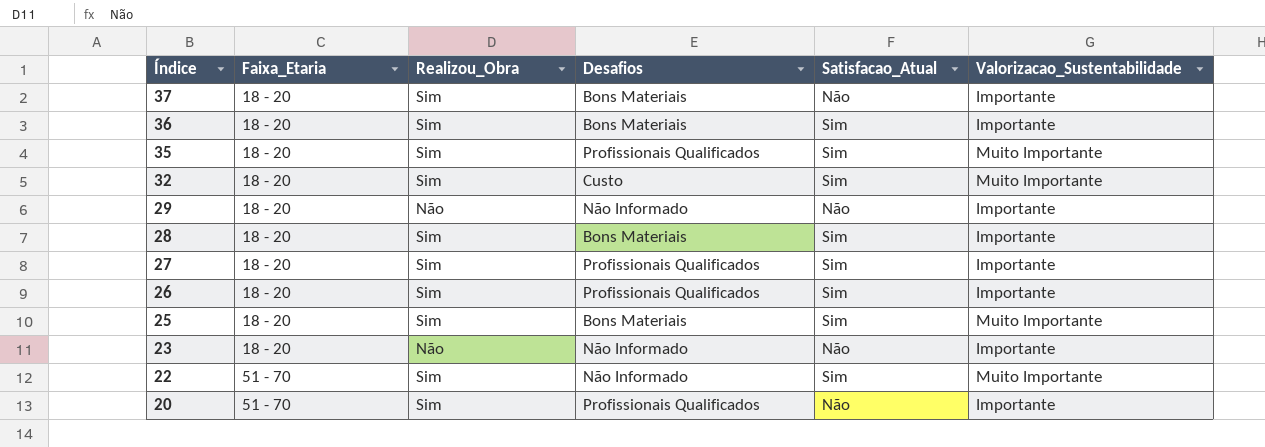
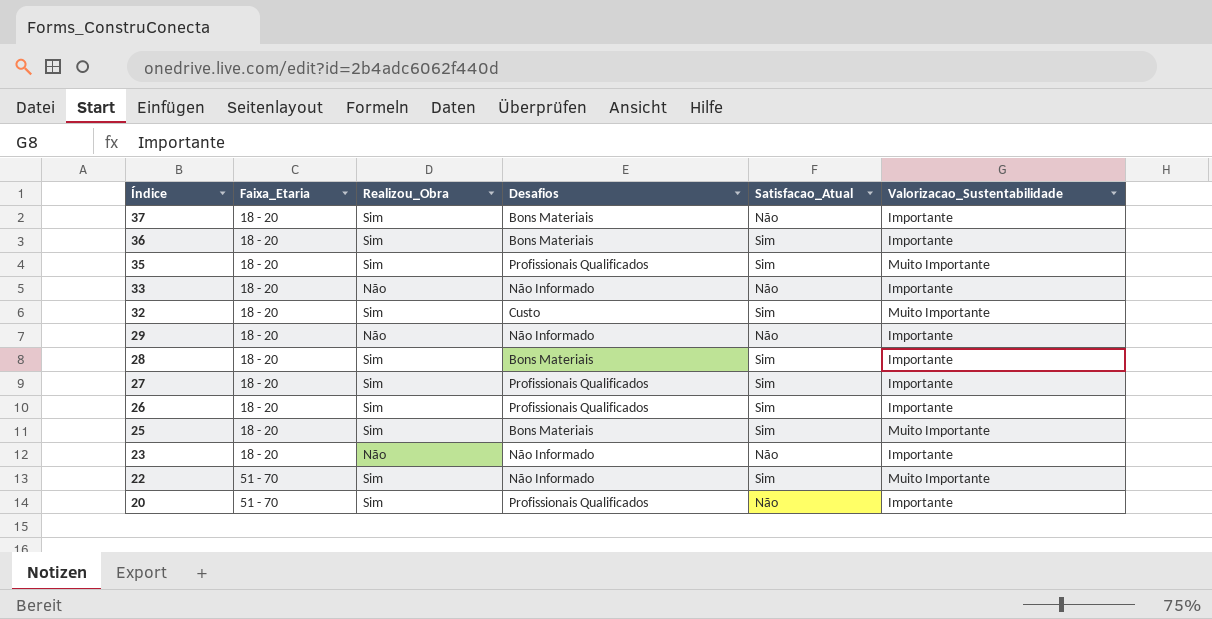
row 33: none -> 18 - 20 | Não | Não Informado | Não | Importante

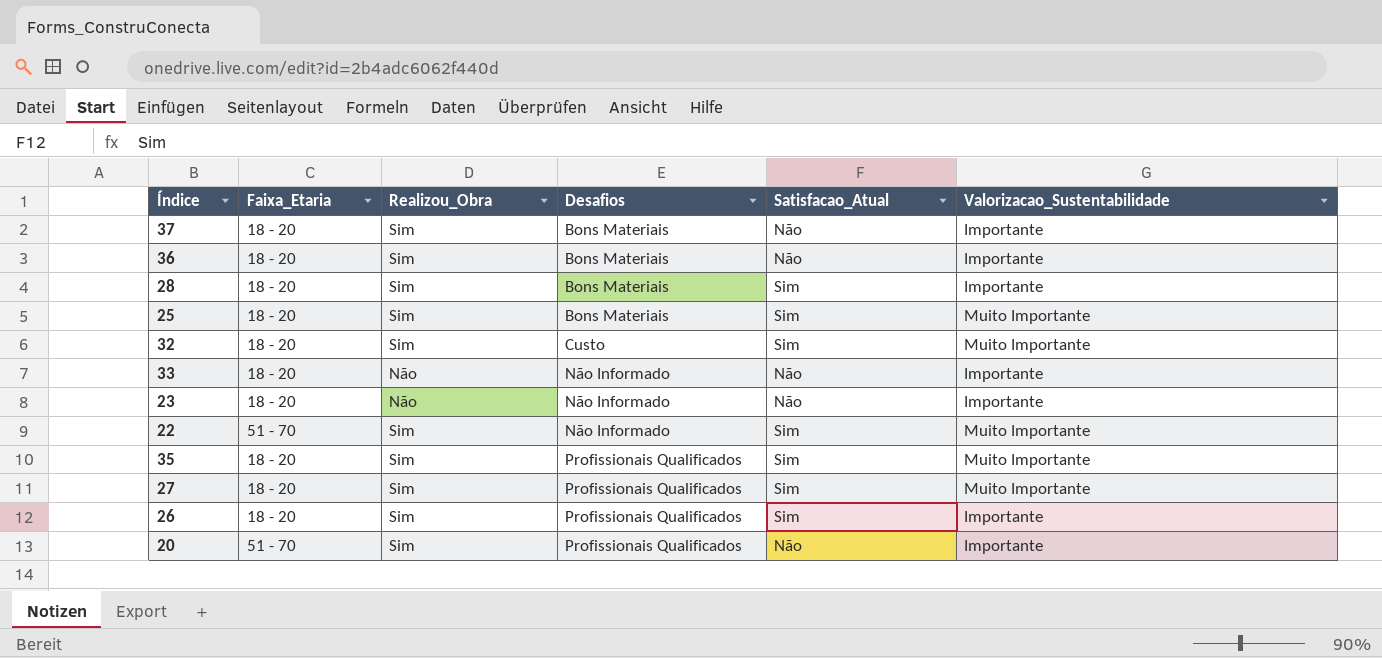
row order: Índice descending -> Desafios ascending
row 29: 18 - 20 | Não | Não Informado | Não | Importante -> none
36 | Satisfacao_Atual: Sim -> Não
27 | Valorizacao_Sustentabilidade: Importante -> Muito Importante

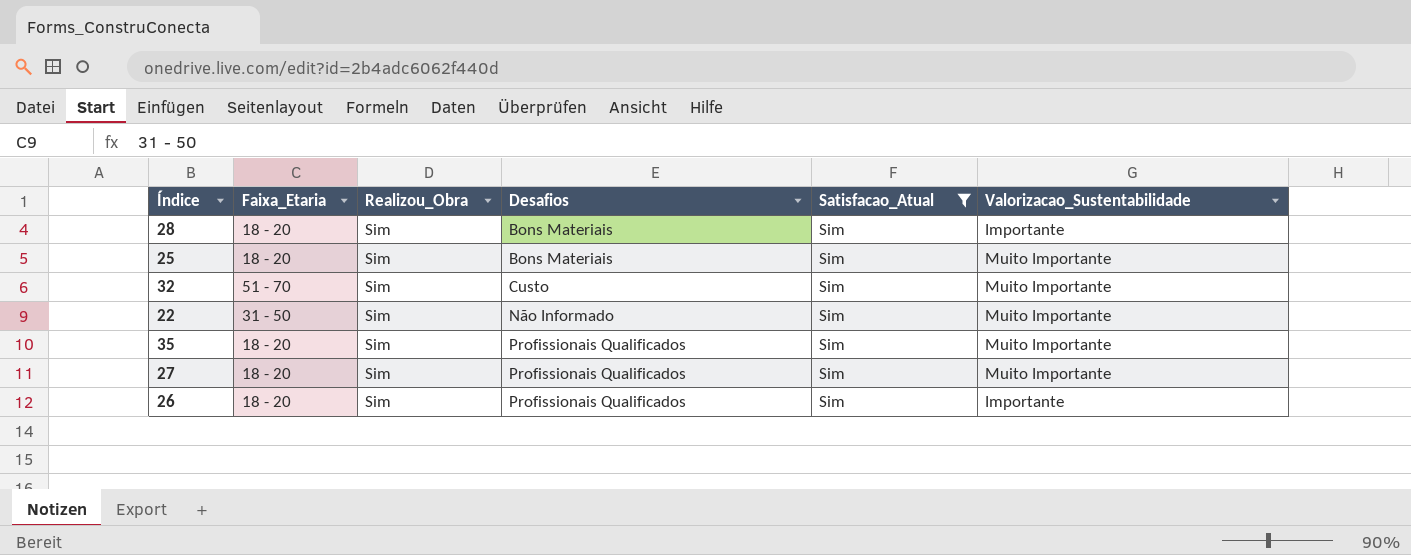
filter: none -> Satisfacao_Atual = Sim
32 | Faixa_Etaria: 18 - 20 -> 51 - 70
22 | Faixa_Etaria: 51 - 70 -> 31 - 50

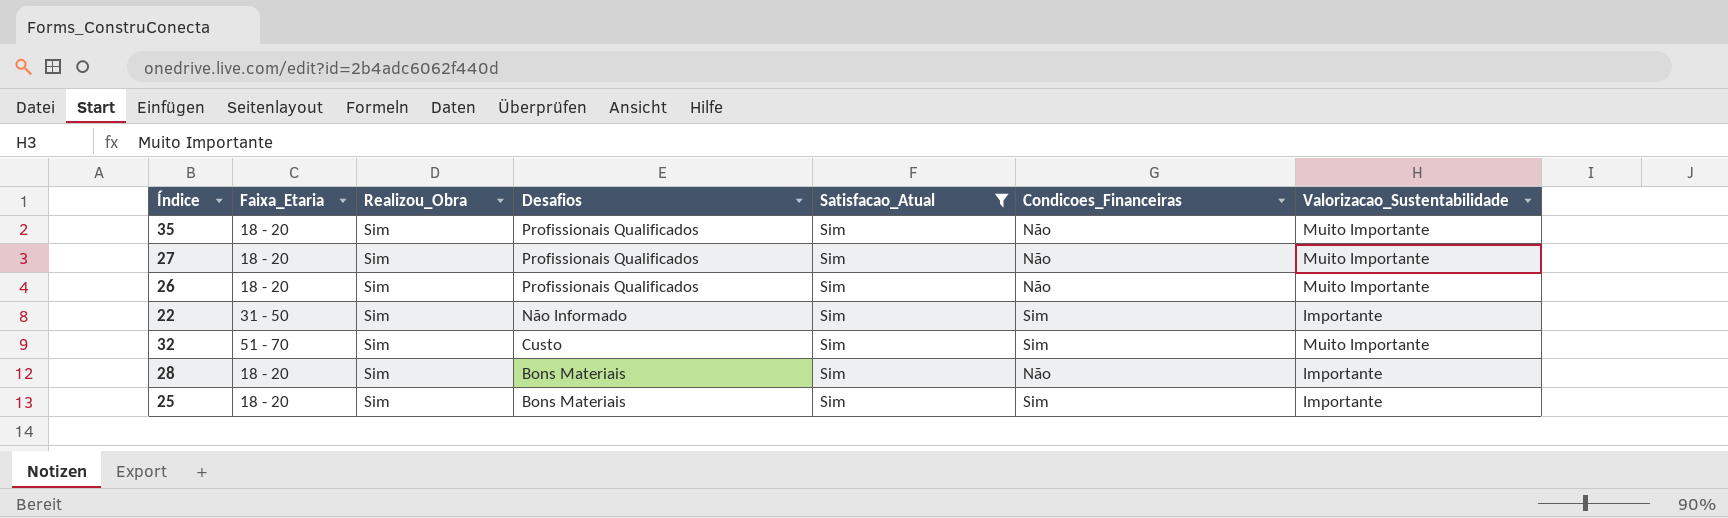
row order: Desafios ascending -> Desafios descending
column Condicoes_Financeiras | position: none -> 6
26 | Valorizacao_Sustentabilidade: Importante -> Muito Importante
22 | Valorizacao_Sustentabilidade: Muito Importante -> Importante
25 | Valorizacao_Sustentabilidade: Muito Importante -> Importante

